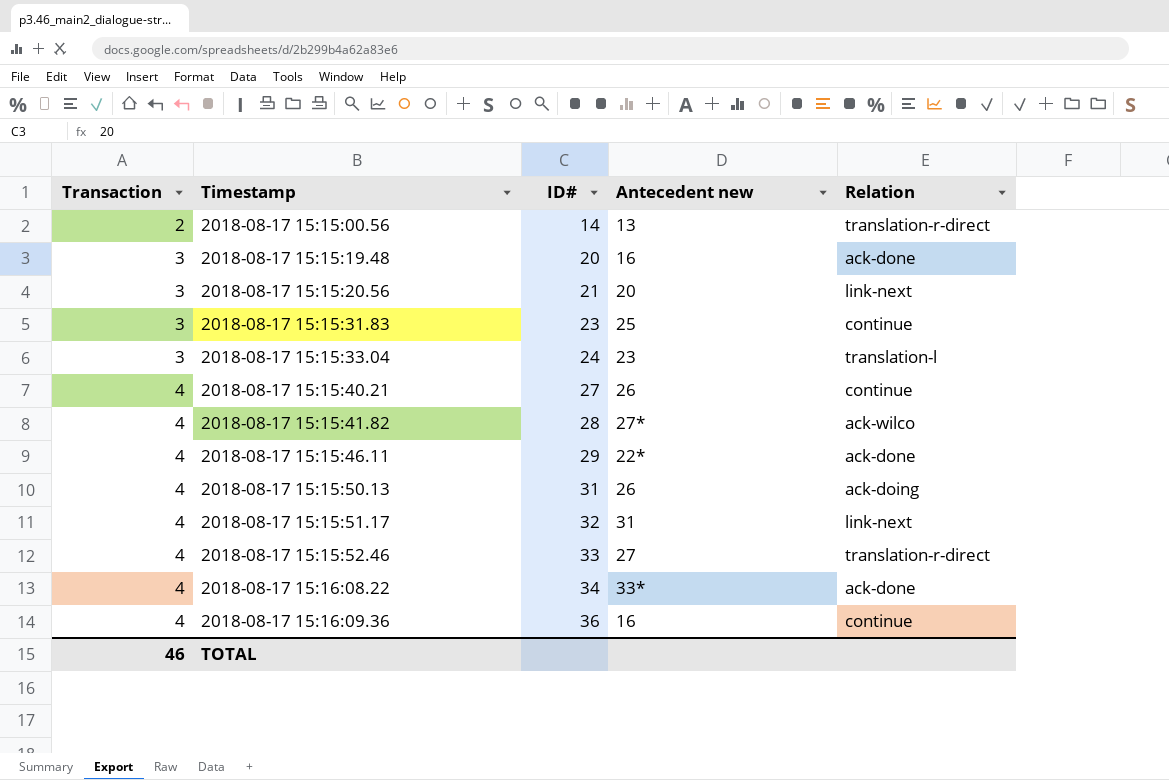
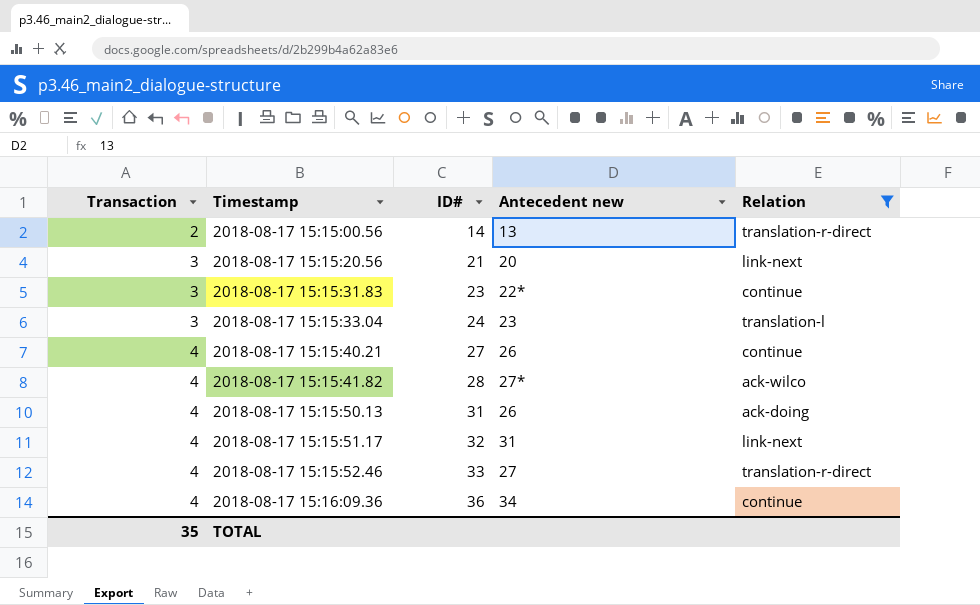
filter: none -> Relation != ack-done
2018-08-17 15:15:31.83 | Antecedent new: 25 -> 22*
2018-08-17 15:16:09.36 | Antecedent new: 16 -> 34
TOTAL | Transaction: 46 -> 35

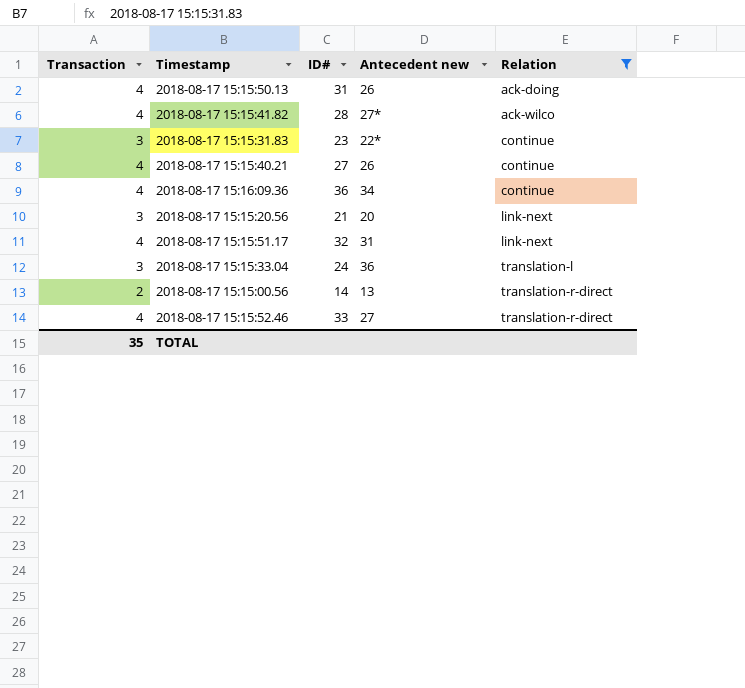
row order: Transaction ascending -> Relation ascending
2018-08-17 15:15:33.04 | Antecedent new: 23 -> 36

